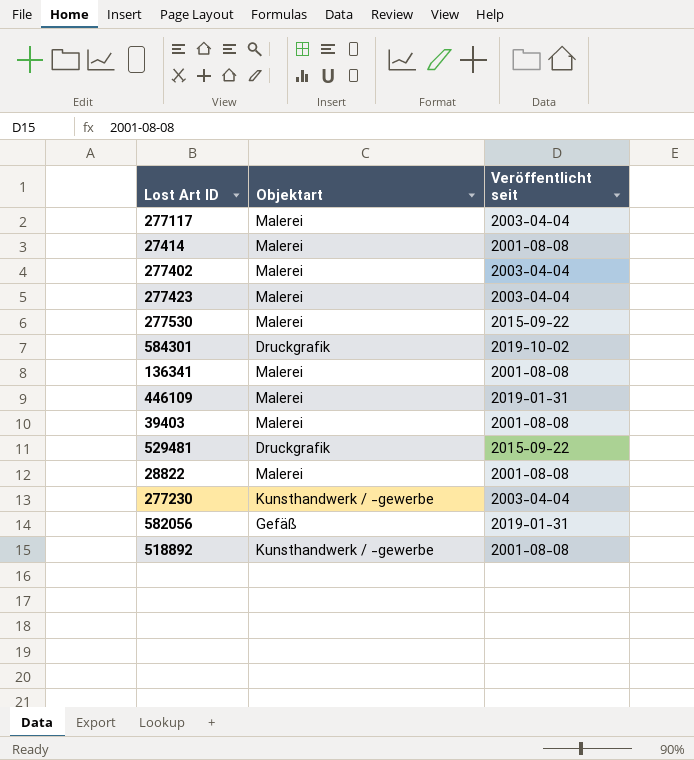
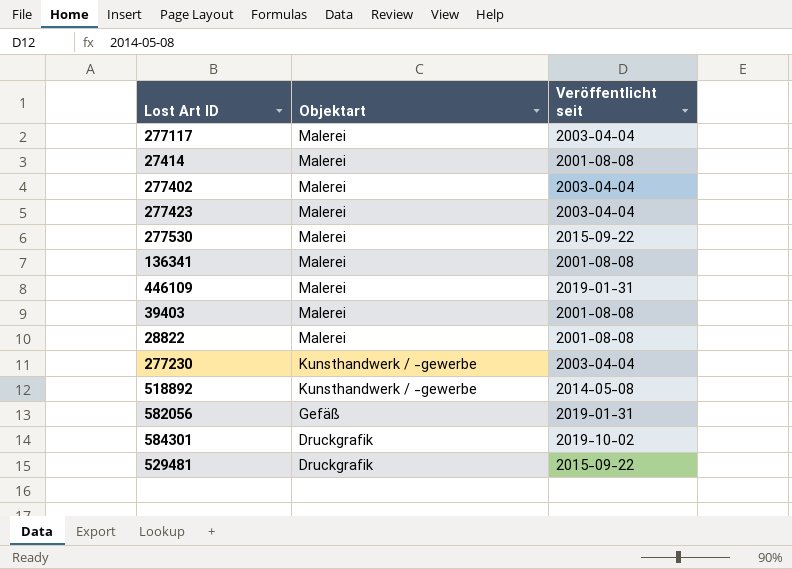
row order: none -> Objektart descending
518892 | Veröffentlicht seit: 2001-08-08 -> 2014-05-08

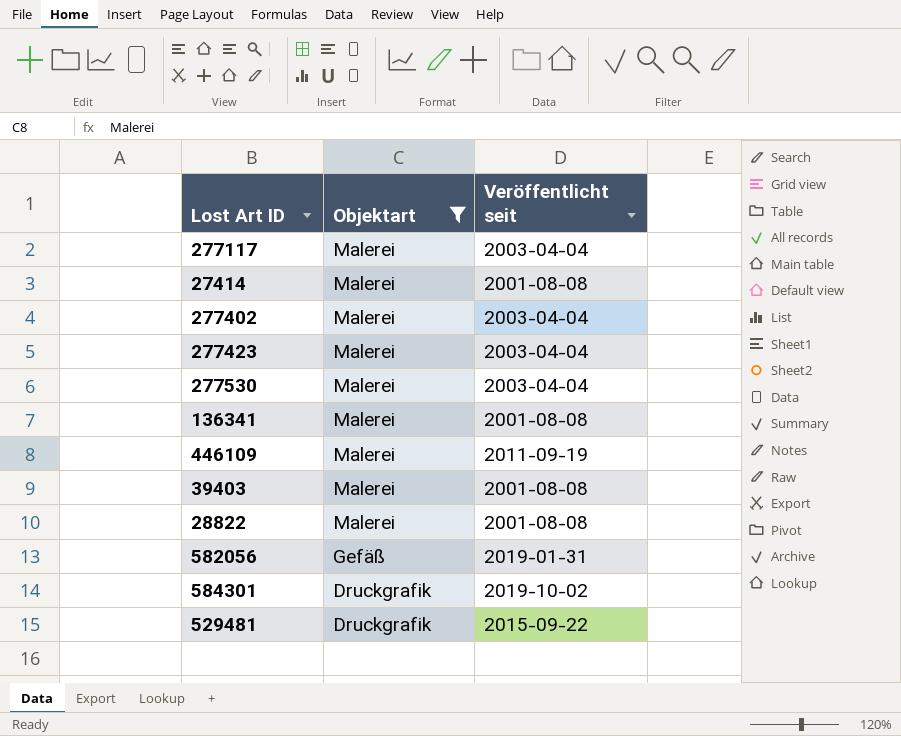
filter: none -> Objektart != Kunsthandwerk / -gewerbe
277530 | Veröffentlicht seit: 2015-09-22 -> 2003-04-04
446109 | Veröffentlicht seit: 2019-01-31 -> 2011-09-19

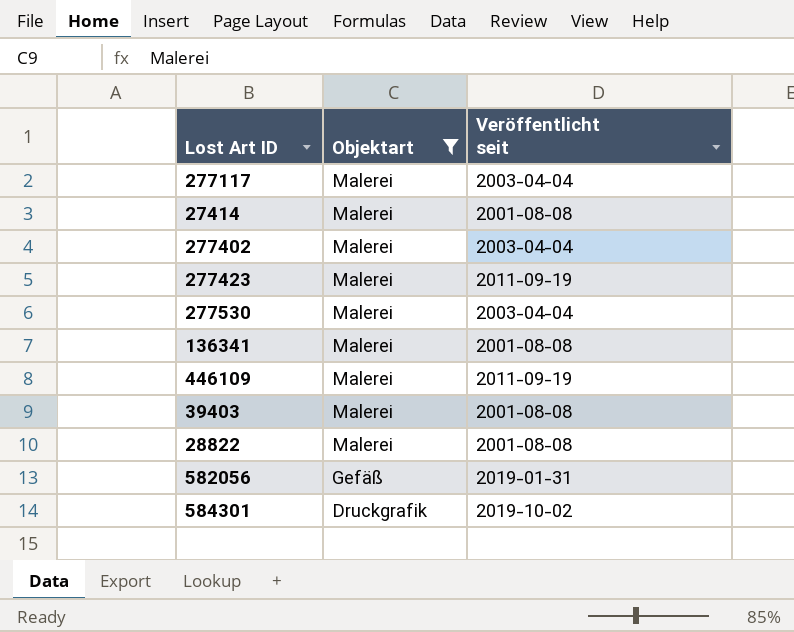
row 529481: Druckgrafik | 2015-09-22 -> none
277423 | Veröffentlicht seit: 2003-04-04 -> 2011-09-19

